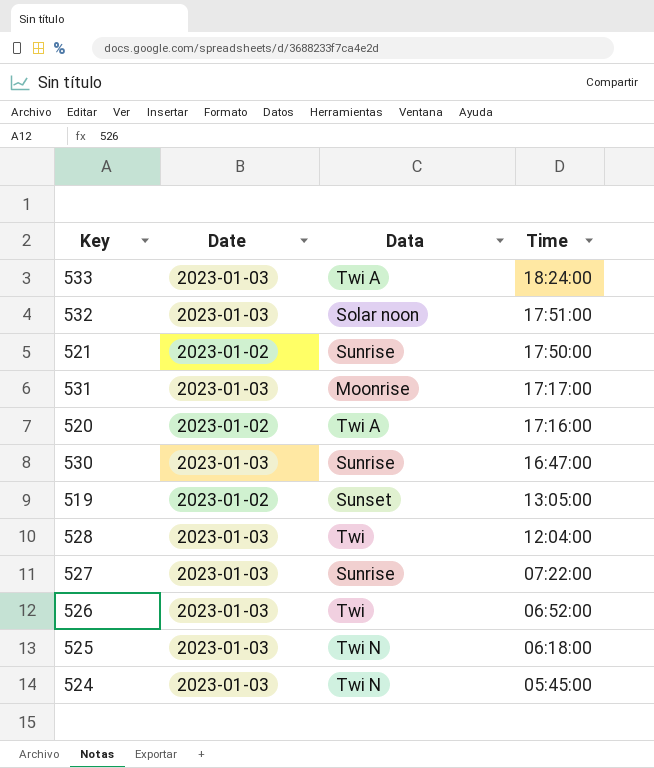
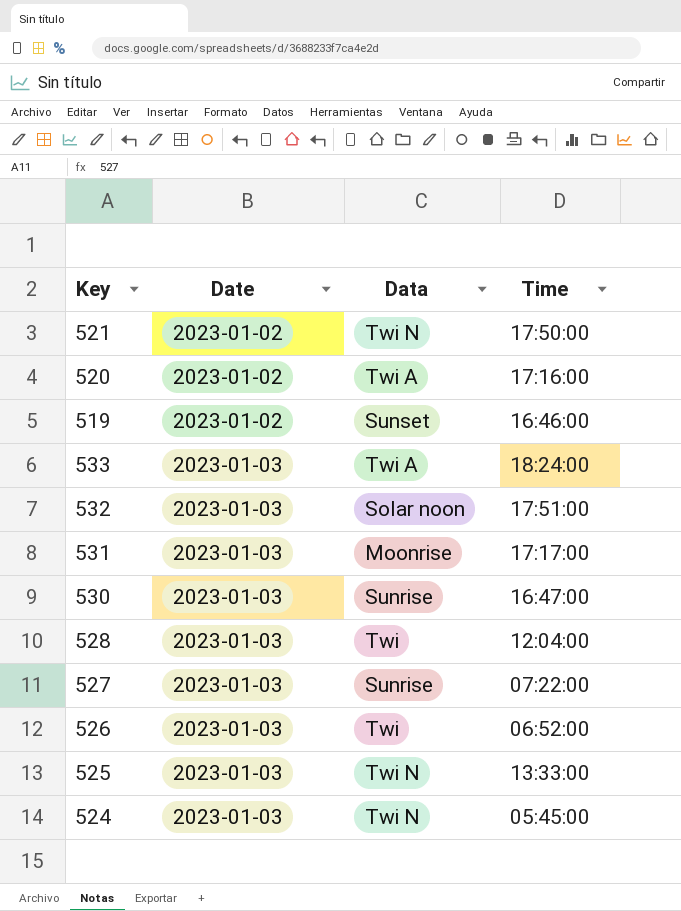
row order: Time descending -> Date ascending
521 | Data: Sunrise -> Twi N
519 | Time: 13:05:00 -> 16:46:00
525 | Time: 06:18:00 -> 13:33:00

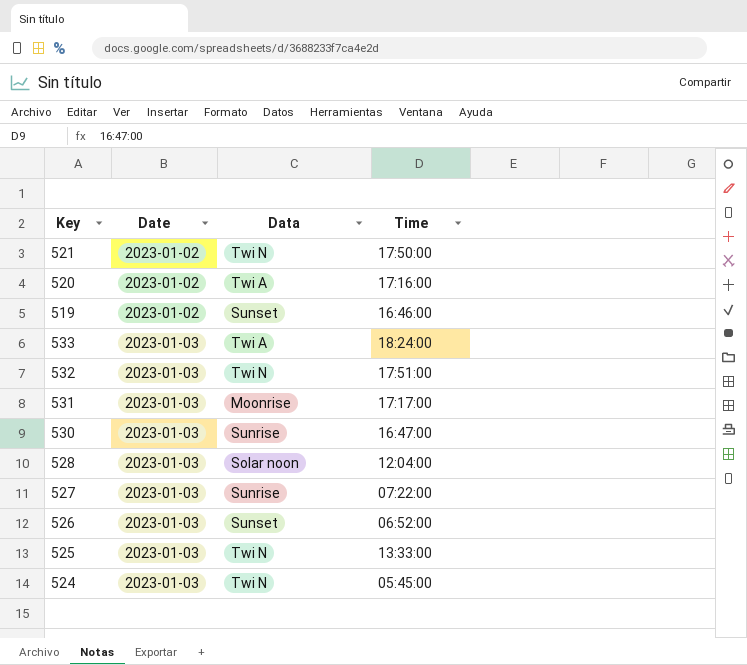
532 | Data: Solar noon -> Twi N
528 | Data: Twi -> Solar noon
526 | Data: Twi -> Sunset

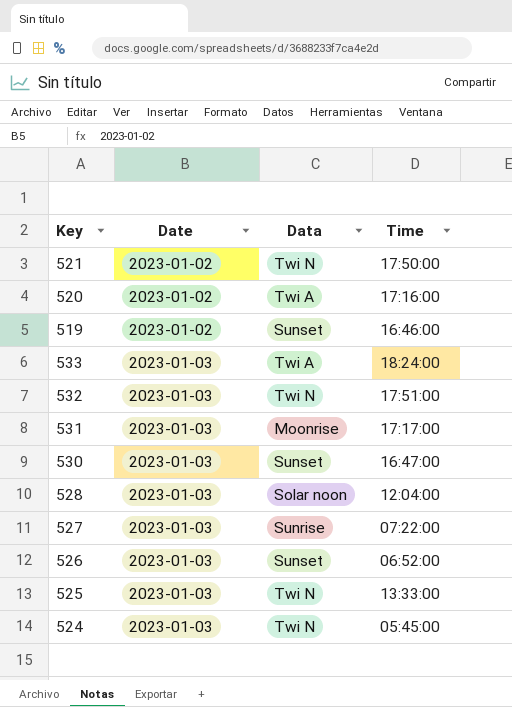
530 | Data: Sunrise -> Sunset

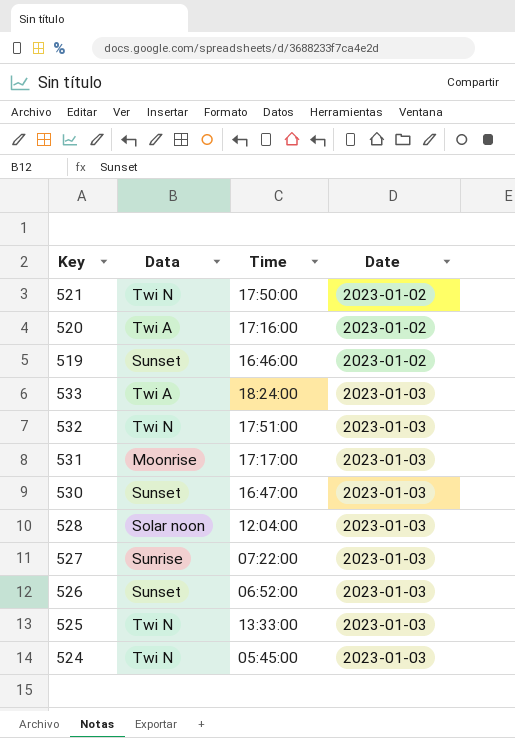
column Date | position: 2 -> 4

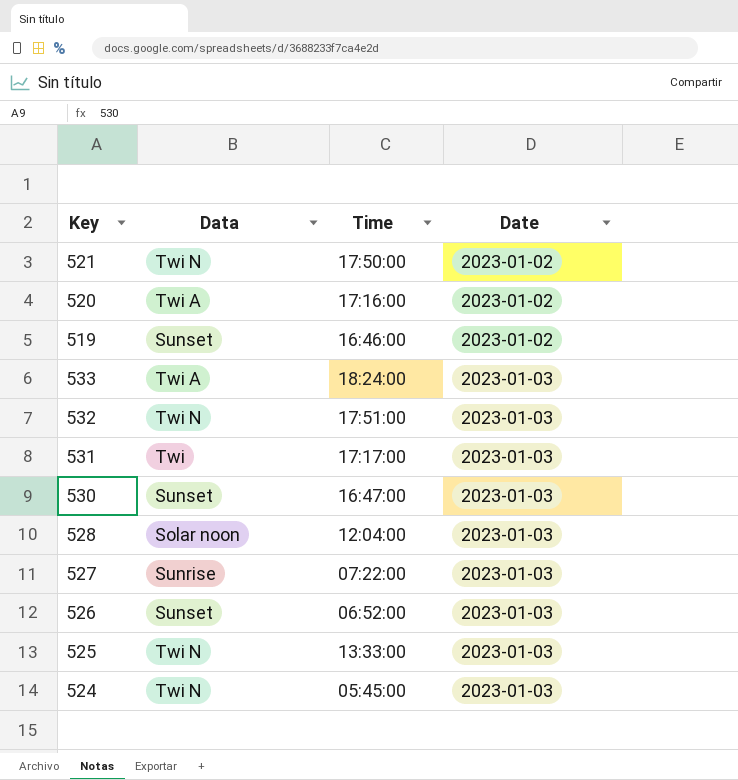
531 | Data: Moonrise -> Twi

